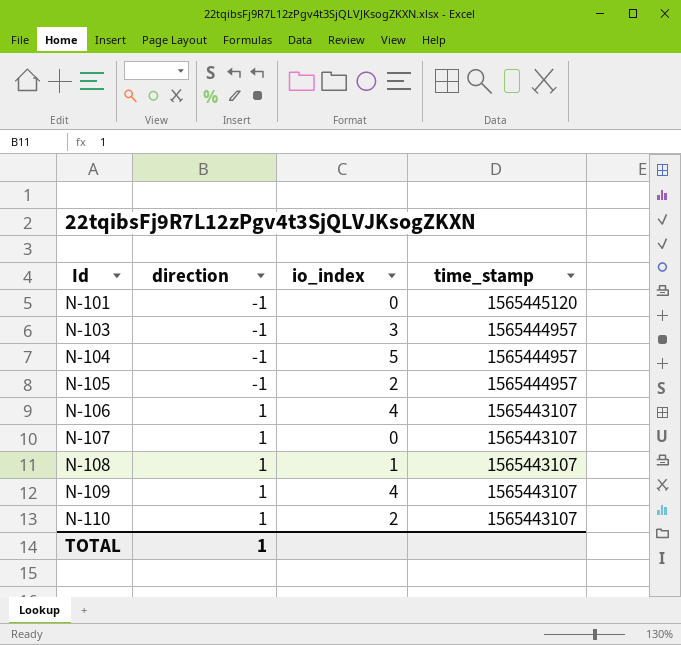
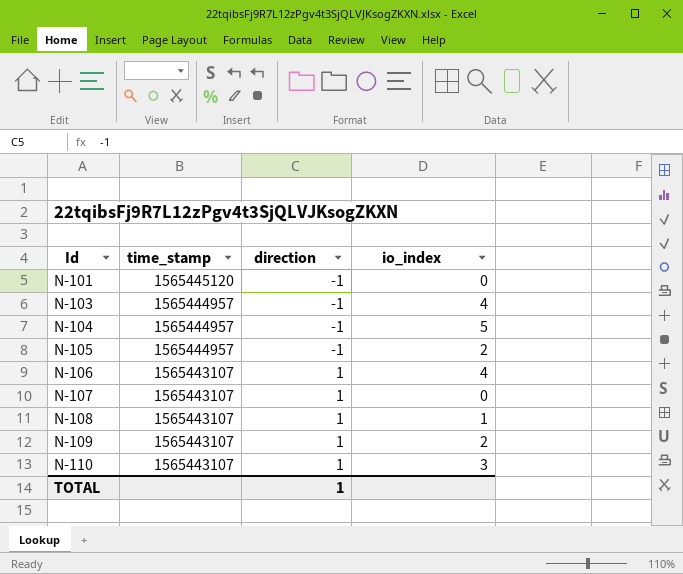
column time_stamp | position: 4 -> 2
N-103 | io_index: 3 -> 4
N-109 | io_index: 4 -> 2
N-110 | io_index: 2 -> 3

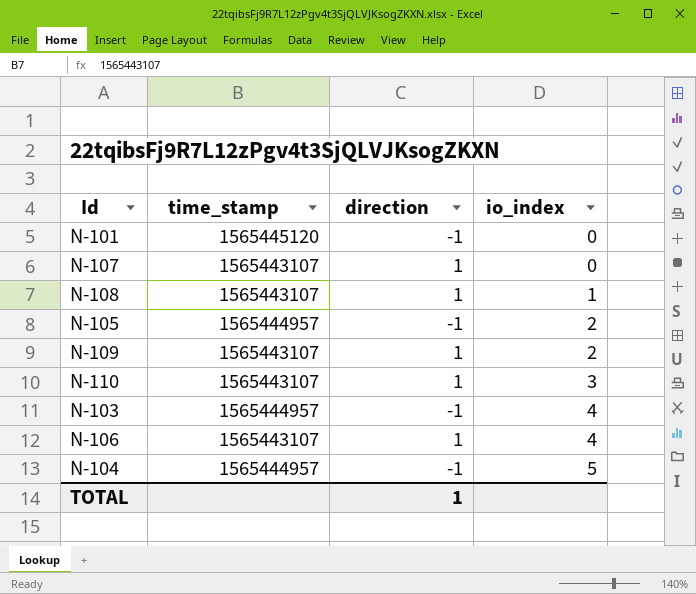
row order: Id ascending -> io_index ascending

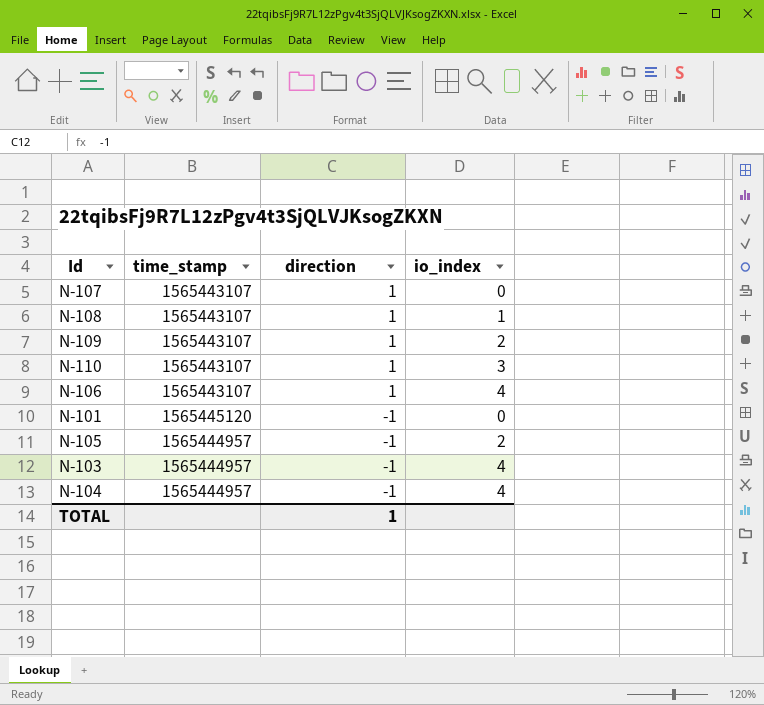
row order: io_index ascending -> direction descending
N-104 | io_index: 5 -> 4

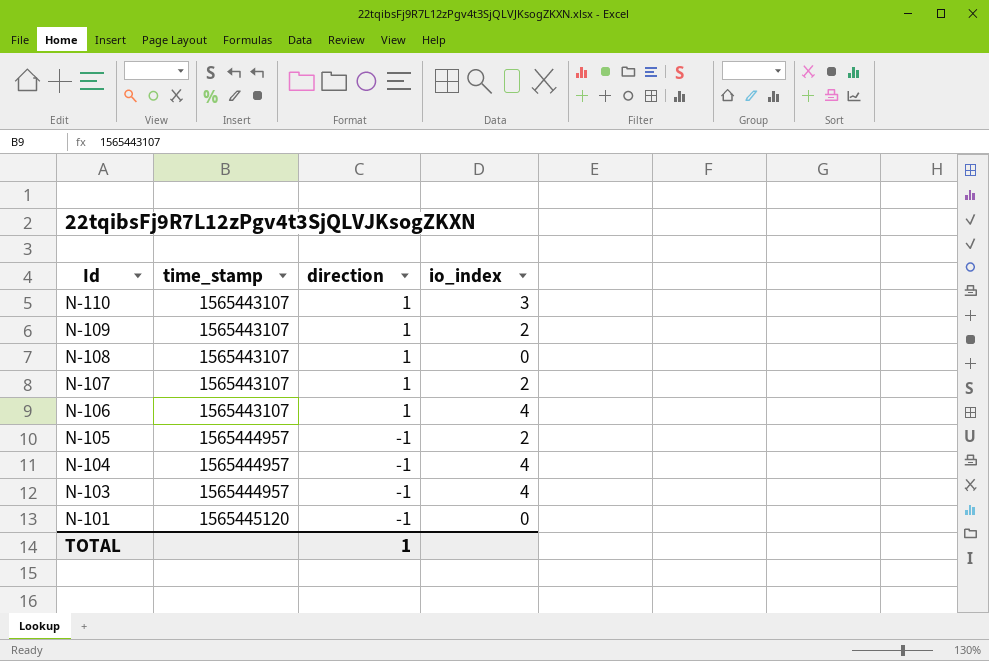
row order: direction descending -> Id descending
N-108 | io_index: 1 -> 0
N-107 | io_index: 0 -> 2

